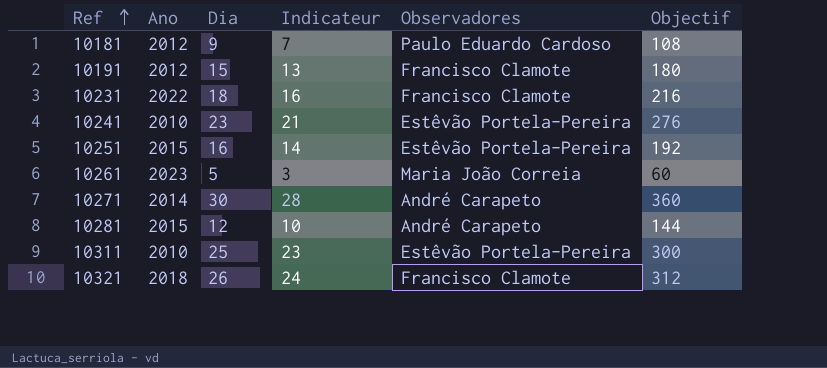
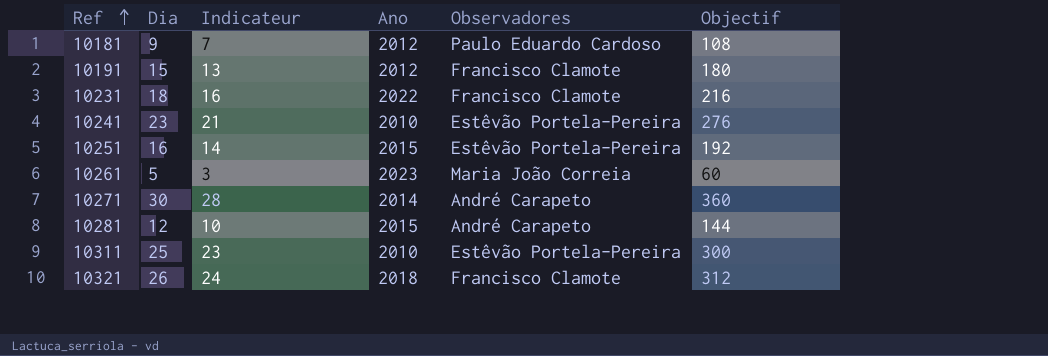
column Ano | position: 2 -> 4

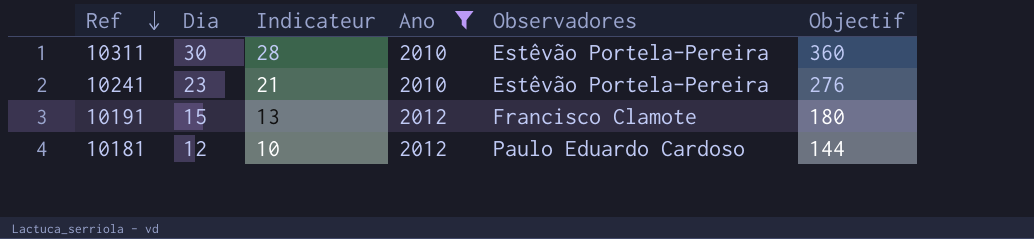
filter: none -> Ano <= 2012
row order: Ref ascending -> Ref descending
10311 | Dia: 25 -> 30
10311 | Indicateur: 23 -> 28
10311 | Objectif: 300 -> 360
10181 | Dia: 9 -> 12
10181 | Indicateur: 7 -> 10
10181 | Objectif: 108 -> 144

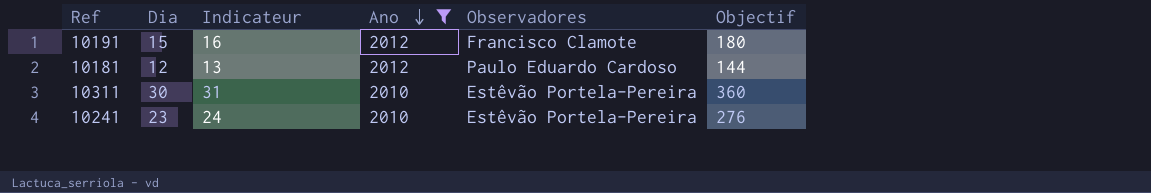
row order: Ref descending -> Ano descending
column Indicateur | formula: [Dia] - 2 -> [Dia] + 1

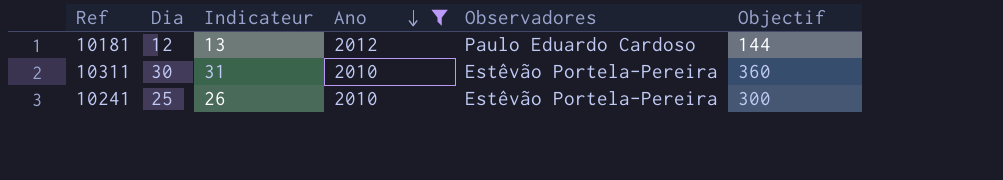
row 10191: 15 | 16 | 2012 | Francisco Clamote | 180 -> none
10241 | Dia: 23 -> 25
10241 | Indicateur: 24 -> 26
10241 | Objectif: 276 -> 300

